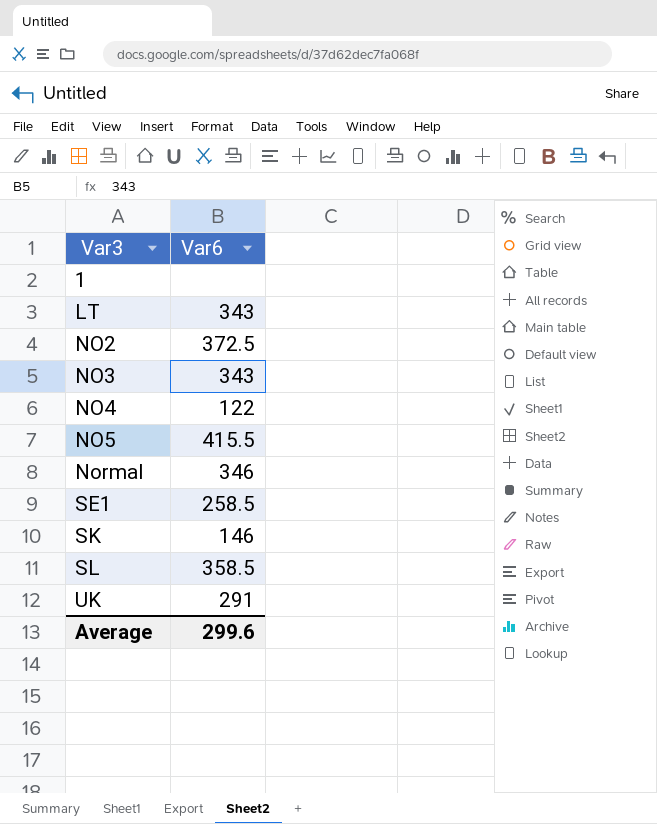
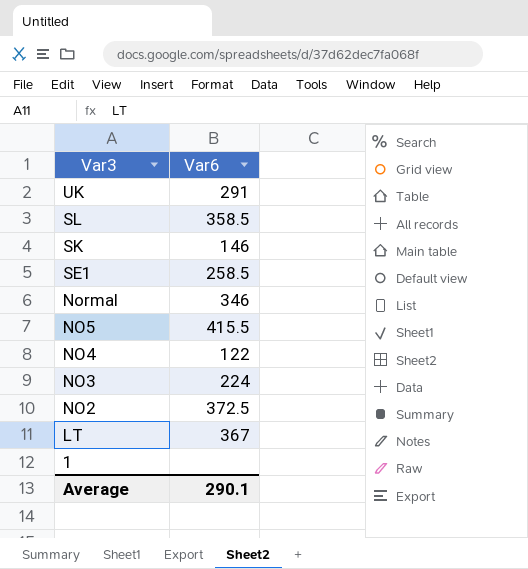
row order: Var3 ascending -> Var3 descending
NO3 | Var6: 343 -> 224
LT | Var6: 343 -> 367
Average | Var6: 299.6 -> 290.1

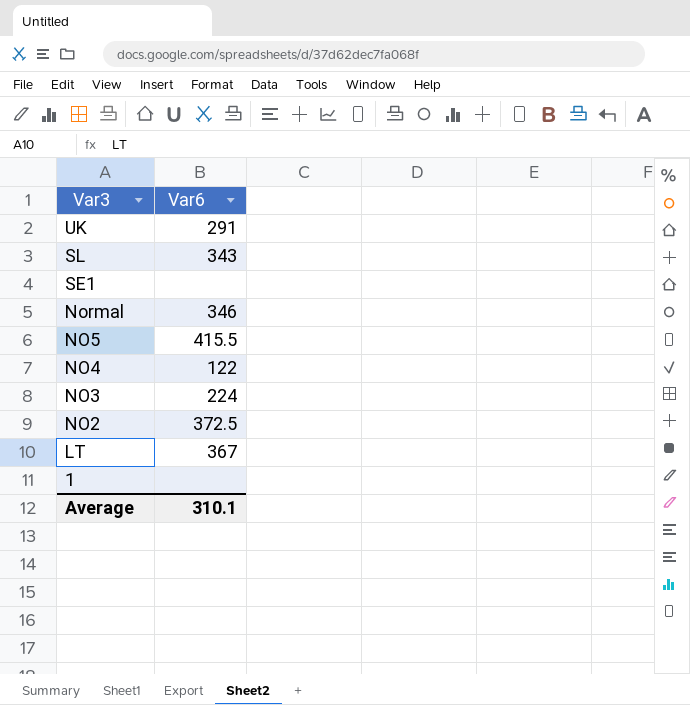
row SK: 146 -> none
SL | Var6: 358.5 -> 343
SE1 | Var6: 258.5 -> none
Average | Var6: 290.1 -> 310.1

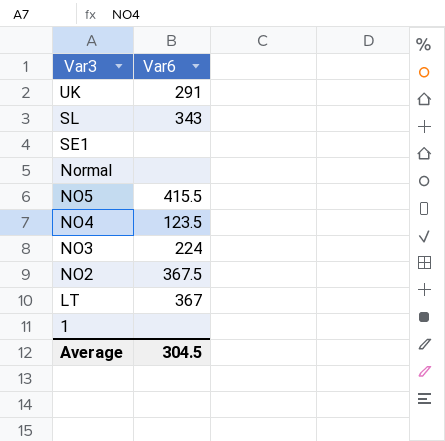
Normal | Var6: 346 -> none
NO4 | Var6: 122 -> 123.5
NO2 | Var6: 372.5 -> 367.5
Average | Var6: 310.1 -> 304.5

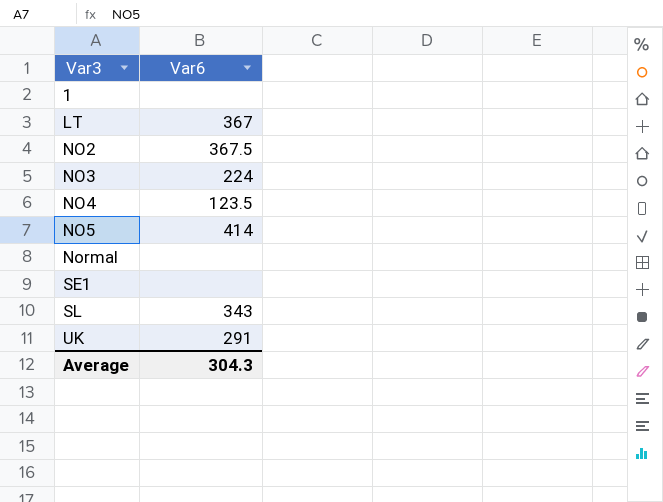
row order: Var3 descending -> Var3 ascending
NO5 | Var6: 415.5 -> 414
Average | Var6: 304.5 -> 304.3

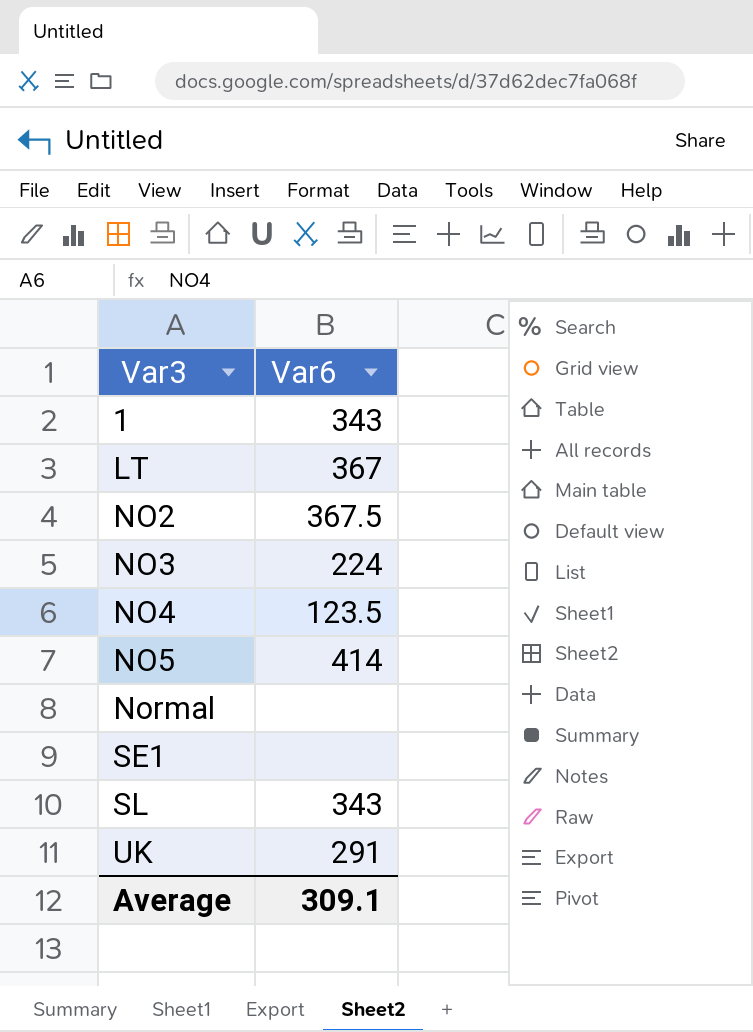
1 | Var6: none -> 343
Average | Var6: 304.3 -> 309.1

